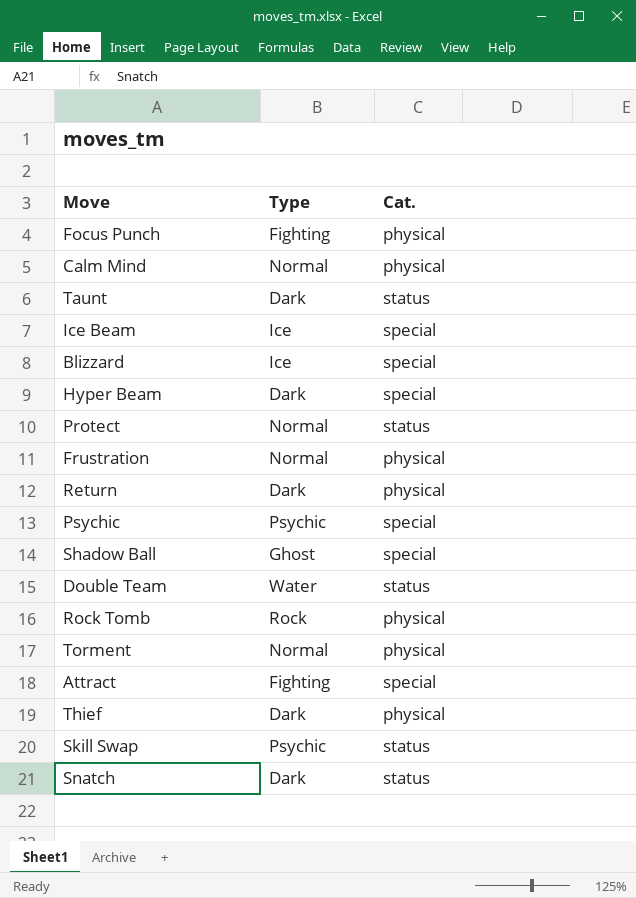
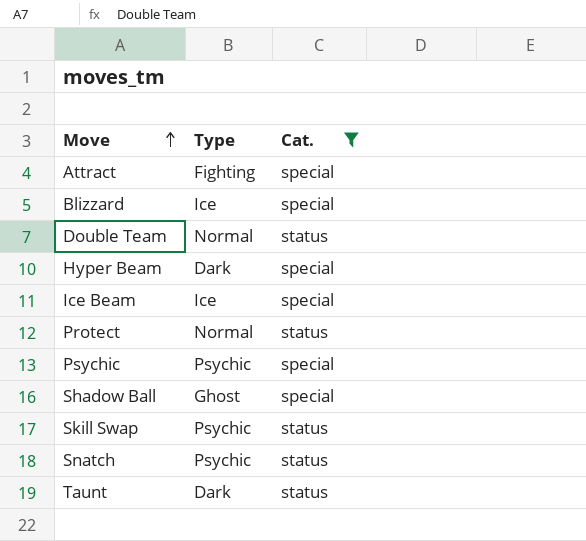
filter: none -> Cat. != physical
row order: none -> Move ascending
Double Team | Type: Water -> Normal
Snatch | Type: Dark -> Psychic

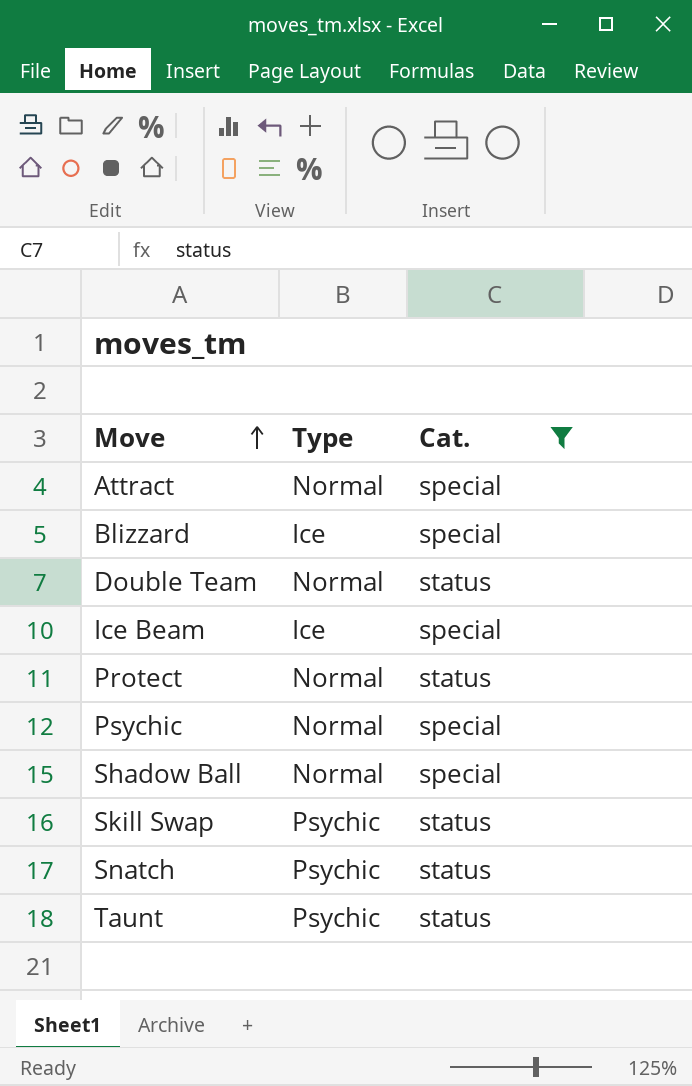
row Hyper Beam: Dark | special -> none
Attract | Type: Fighting -> Normal
Psychic | Type: Psychic -> Normal
Shadow Ball | Type: Ghost -> Normal
Taunt | Type: Dark -> Psychic

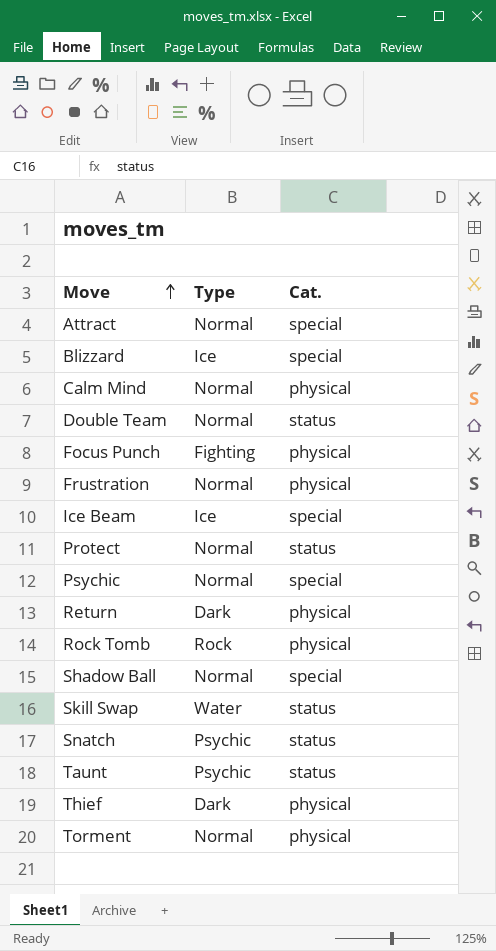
filter: Cat. != physical -> none
Skill Swap | Type: Psychic -> Water

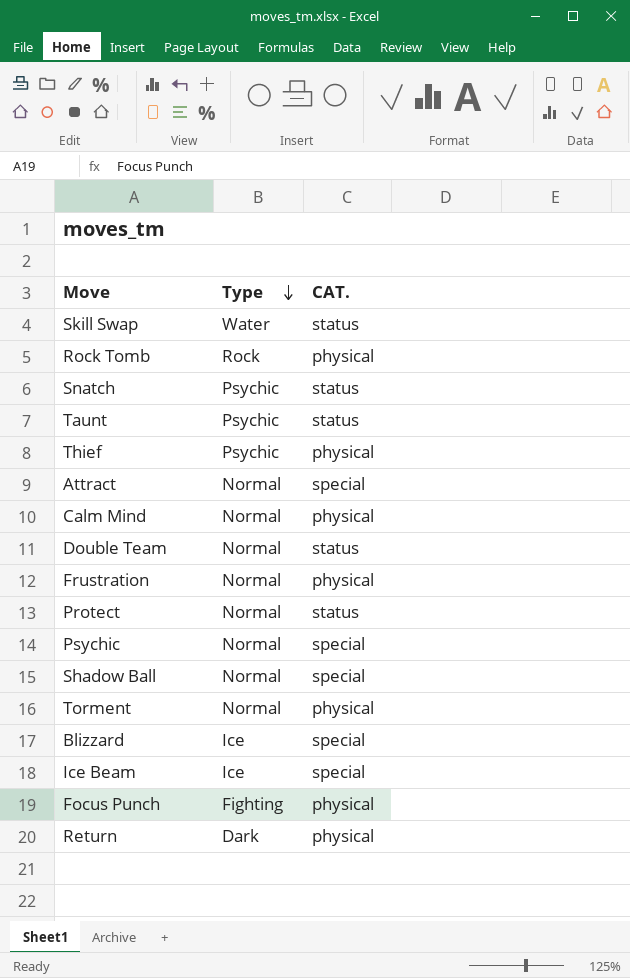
row order: Move ascending -> Type descending
column name: Cat. -> CAT.
Thief | Type: Dark -> Psychic

